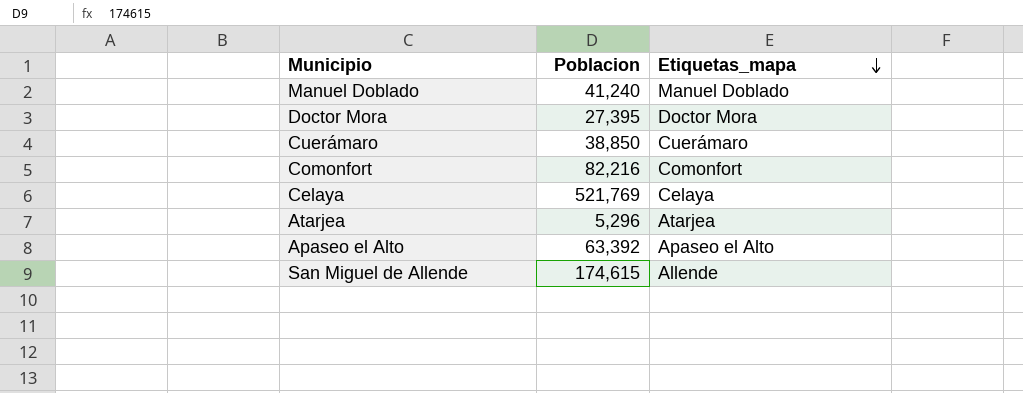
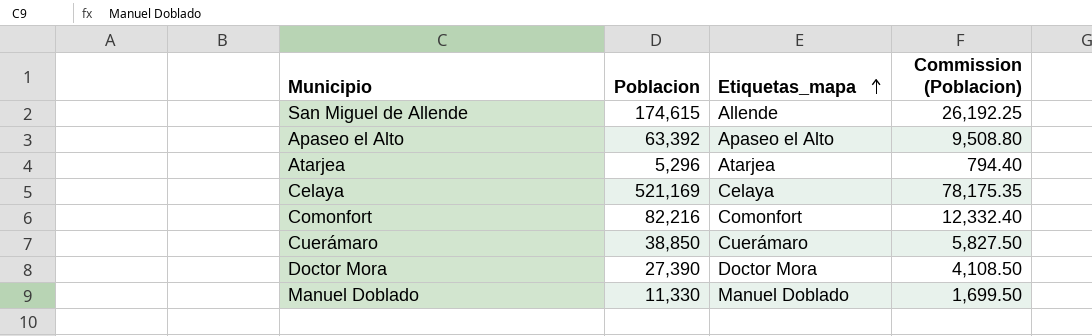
row order: Etiquetas_mapa descending -> Etiquetas_mapa ascending
column Commission (Poblacion) | formula: none -> [Poblacion] * 0.15
Celaya | Poblacion: 521,769 -> 521,169
Doctor Mora | Poblacion: 27,395 -> 27,390
Manuel Doblado | Poblacion: 41,240 -> 11,330

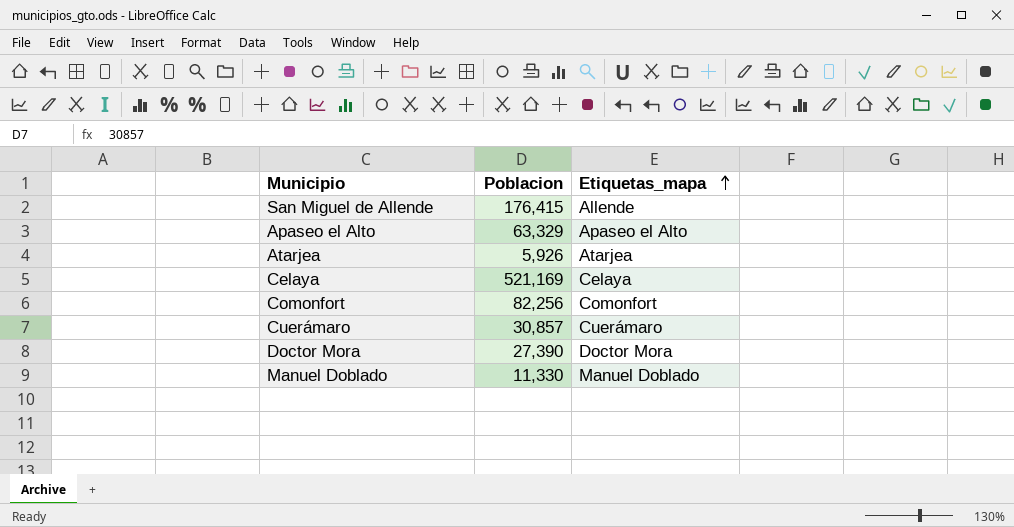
column Commission (Poblacion) | formula: [Poblacion] * 0.15 -> none
San Miguel de Allende | Poblacion: 174,615 -> 176,415
Apaseo el Alto | Poblacion: 63,392 -> 63,329
Atarjea | Poblacion: 5,296 -> 5,926
Comonfort | Poblacion: 82,216 -> 82,256
Cuerámaro | Poblacion: 38,850 -> 30,857

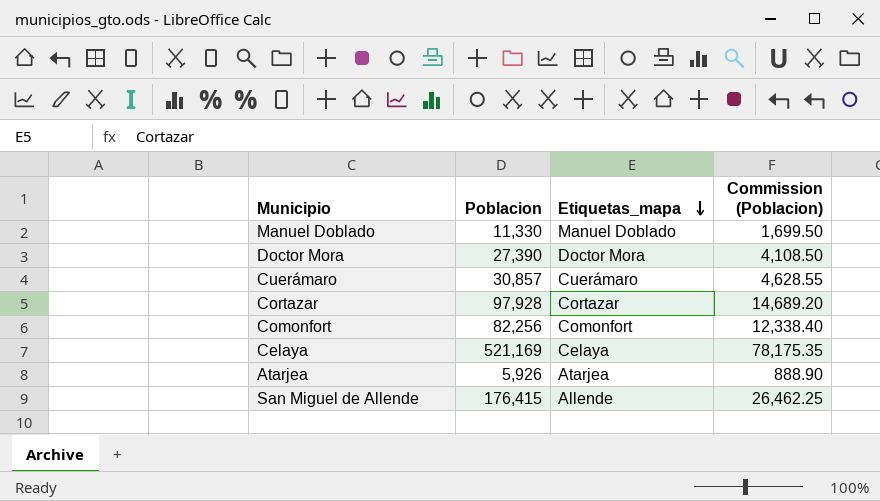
row order: Etiquetas_mapa ascending -> Etiquetas_mapa descending
column Commission (Poblacion) | formula: none -> [Poblacion] * 0.15
row Apaseo el Alto: 63,329 | Apaseo el Alto -> none
row Cortazar: none -> 97,928 | Cortazar | 14,689.20

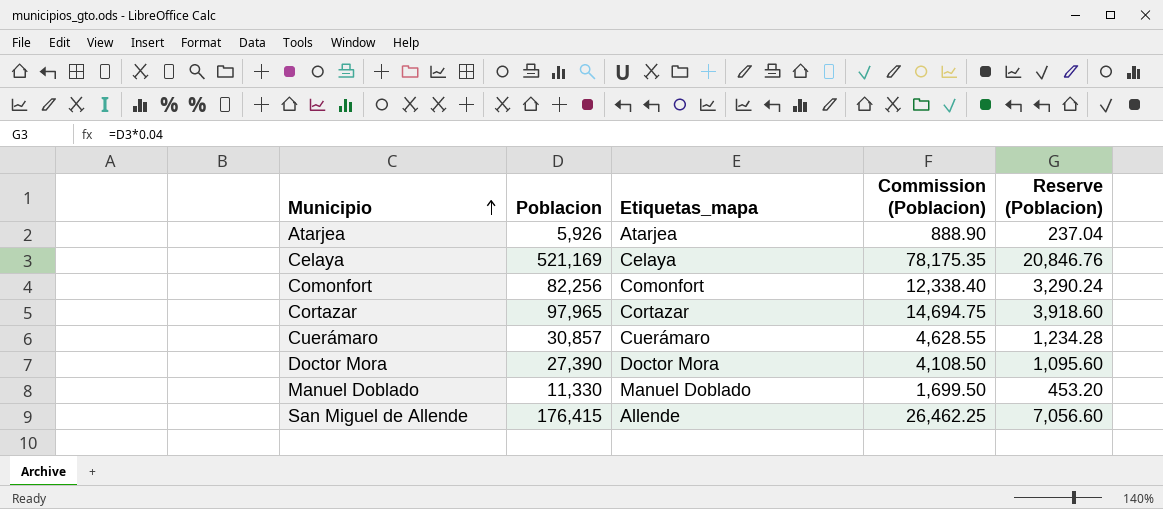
row order: Etiquetas_mapa descending -> Municipio ascending
column Reserve (Poblacion) | formula: none -> [Poblacion] * 0.04
Cortazar | Poblacion: 97,928 -> 97,965
Cortazar | Commission (Poblacion): 14,689.20 -> 14,694.75

